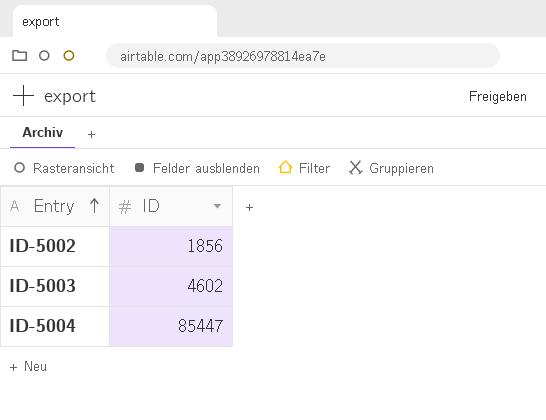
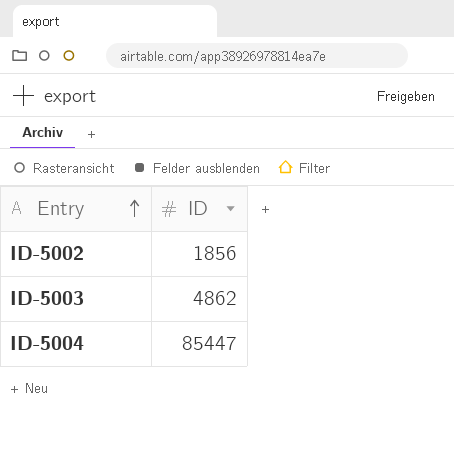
ID-5003 | ID: 4602 -> 4862

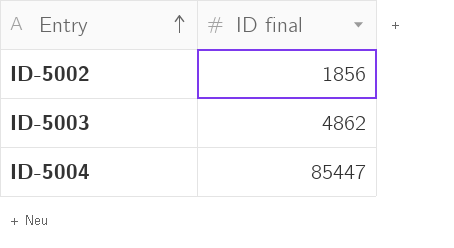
column name: ID -> ID final

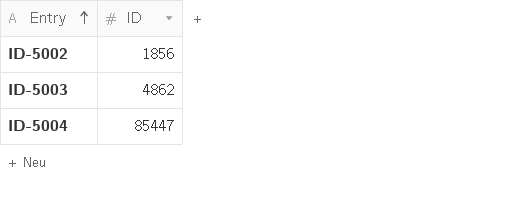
column name: ID final -> ID

